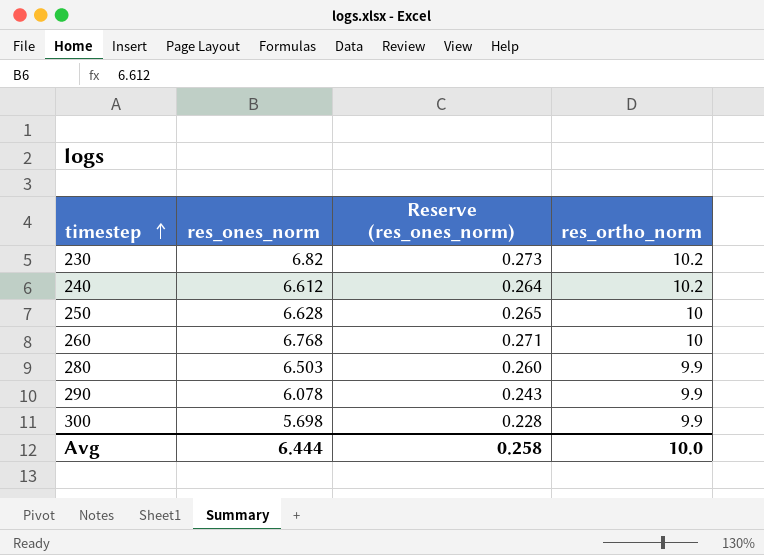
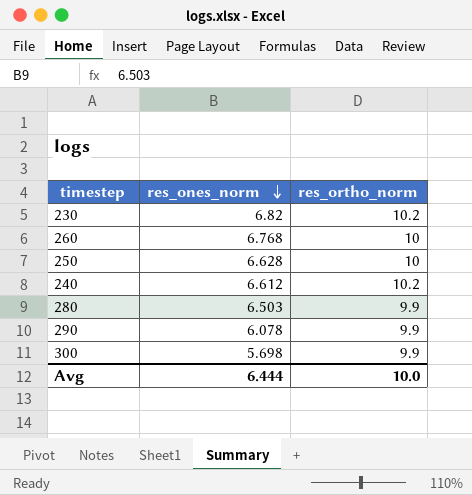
row order: timestep ascending -> res_ones_norm descending
column Reserve (res_ones_norm) | formula: [res_ones_norm] * 0.04 -> none

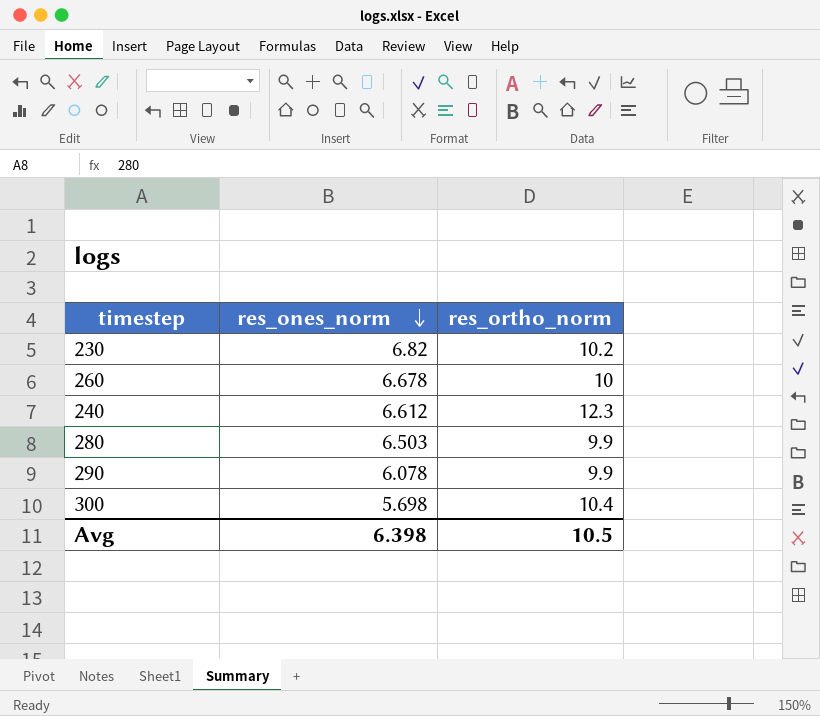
row 250: 6.628 | 10 -> none
260 | res_ones_norm: 6.768 -> 6.678
240 | res_ortho_norm: 10.2 -> 12.3
300 | res_ortho_norm: 9.9 -> 10.4
Avg | res_ones_norm: 6.444 -> 6.398
Avg | res_ortho_norm: 10.0 -> 10.5

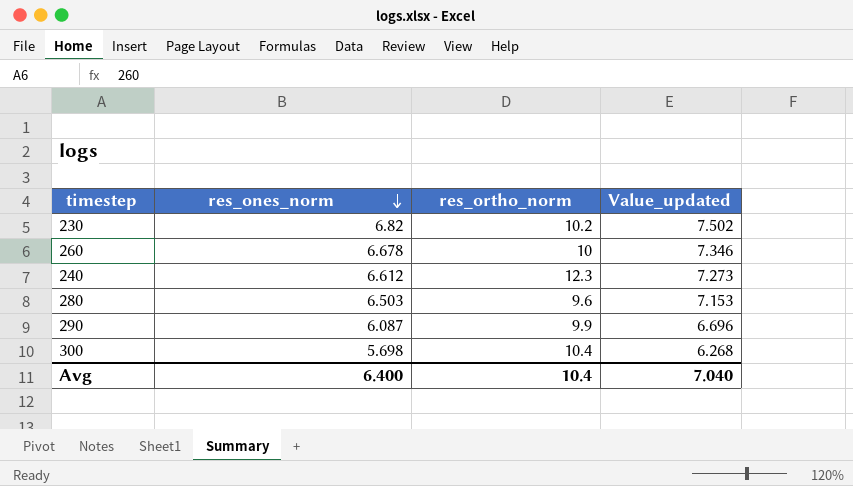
column Value_updated | formula: none -> [res_ones_norm] * 1.1
280 | res_ortho_norm: 9.9 -> 9.6
290 | res_ones_norm: 6.078 -> 6.087
Avg | res_ones_norm: 6.398 -> 6.400
Avg | res_ortho_norm: 10.5 -> 10.4

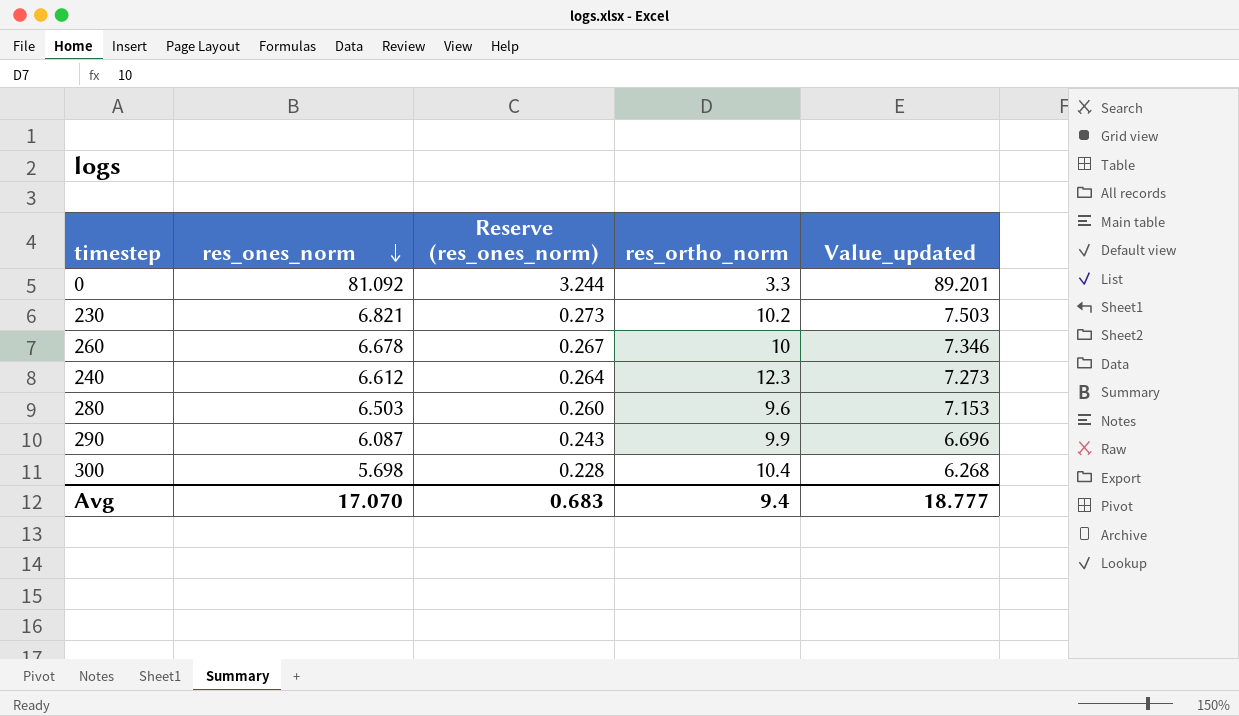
column Reserve (res_ones_norm) | formula: none -> [res_ones_norm] * 0.04
row 0: none -> 81.092 | 3.244 | 3.3 | 89.201
230 | res_ones_norm: 6.82 -> 6.821
230 | Value_updated: 7.502 -> 7.503
Avg | res_ones_norm: 6.400 -> 17.070
Avg | res_ortho_norm: 10.4 -> 9.4
Avg | Value_updated: 7.040 -> 18.777

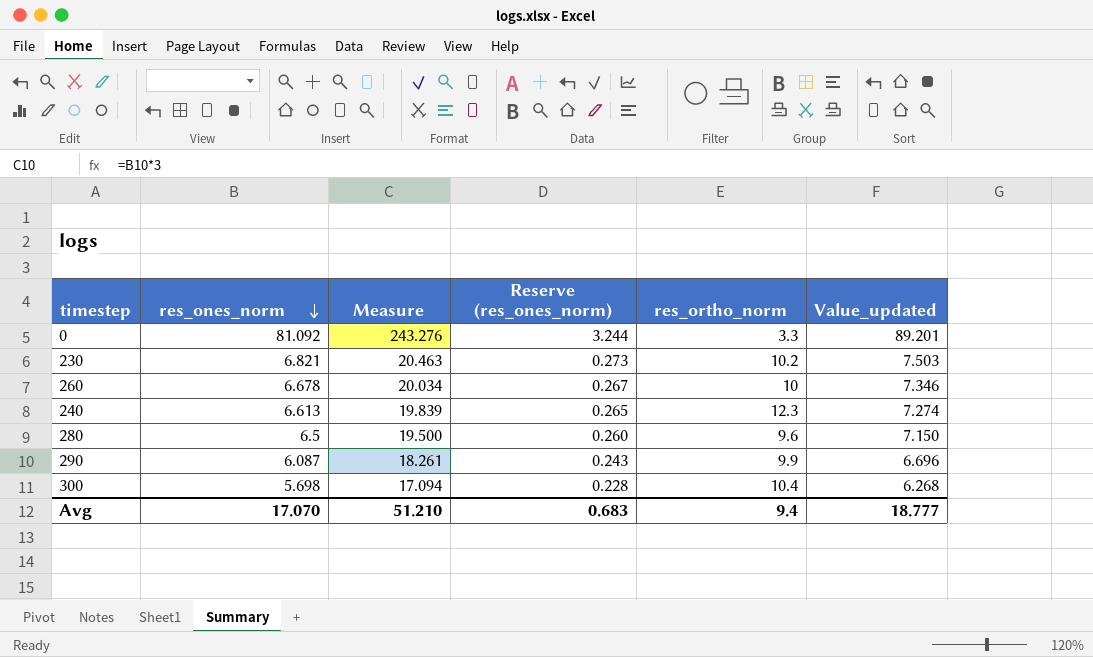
column Measure | formula: none -> [res_ones_norm] * 3
240 | res_ones_norm: 6.612 -> 6.613
240 | Reserve (res_ones_norm): 0.264 -> 0.265
240 | Value_updated: 7.273 -> 7.274
280 | res_ones_norm: 6.503 -> 6.5
280 | Value_updated: 7.153 -> 7.150

